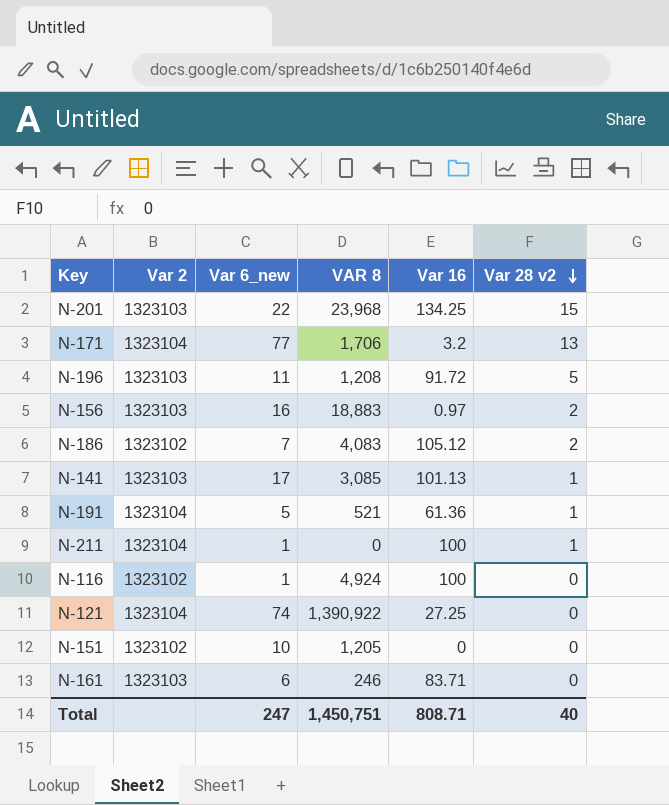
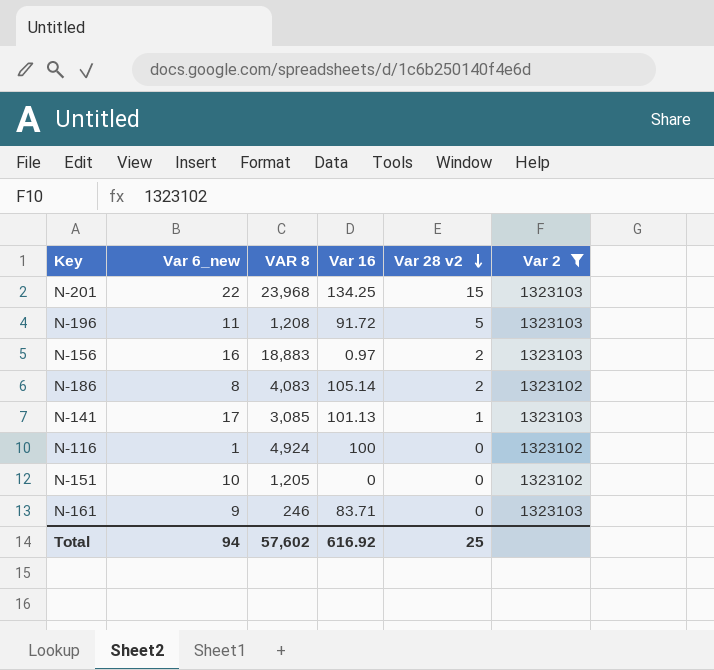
filter: none -> Var 2 != 1323104
column Var 2 | position: 2 -> 6
N-186 | Var 6_new: 7 -> 8
N-186 | Var 16: 105.12 -> 105.14
N-161 | Var 6_new: 6 -> 9
Total | Var 6_new: 247 -> 94
Total | VAR 8: 1,450,751 -> 57,602
Total | Var 16: 808.71 -> 616.92
Total | Var 28 v2: 40 -> 25

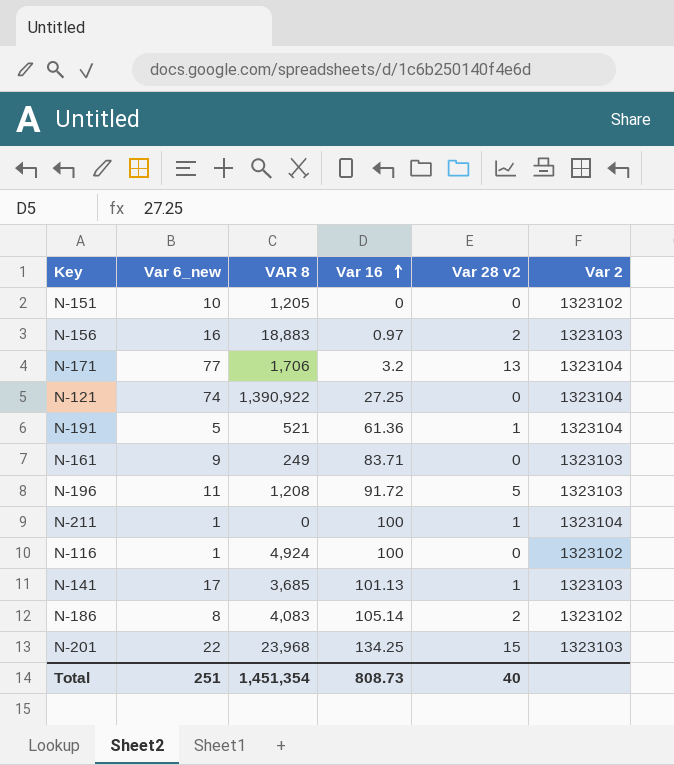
filter: Var 2 != 1323104 -> none
row order: Var 28 v2 descending -> Var 16 ascending
N-161 | VAR 8: 246 -> 249
N-141 | VAR 8: 3,085 -> 3,685
Total | Var 6_new: 94 -> 251
Total | VAR 8: 57,602 -> 1,451,354
Total | Var 16: 616.92 -> 808.73
Total | Var 28 v2: 25 -> 40

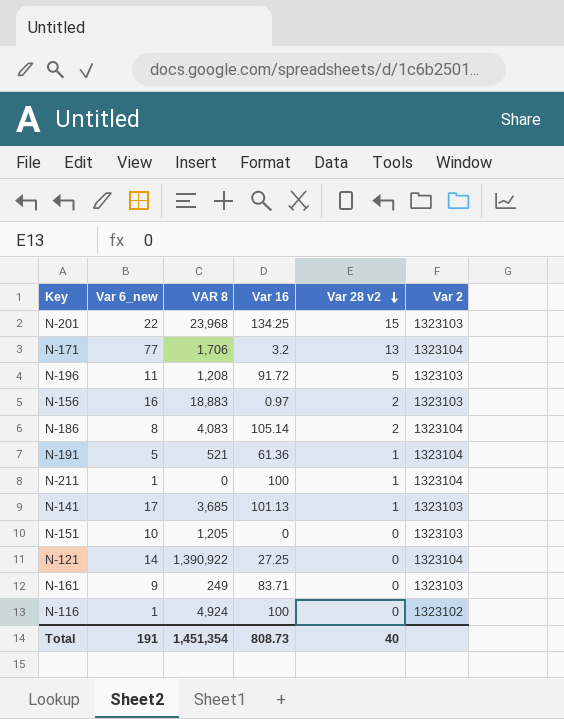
row order: Var 16 ascending -> Var 28 v2 descending
N-186 | Var 2: 1323102 -> 1323104
N-151 | Var 2: 1323102 -> 1323103
N-121 | Var 6_new: 74 -> 14
Total | Var 6_new: 251 -> 191

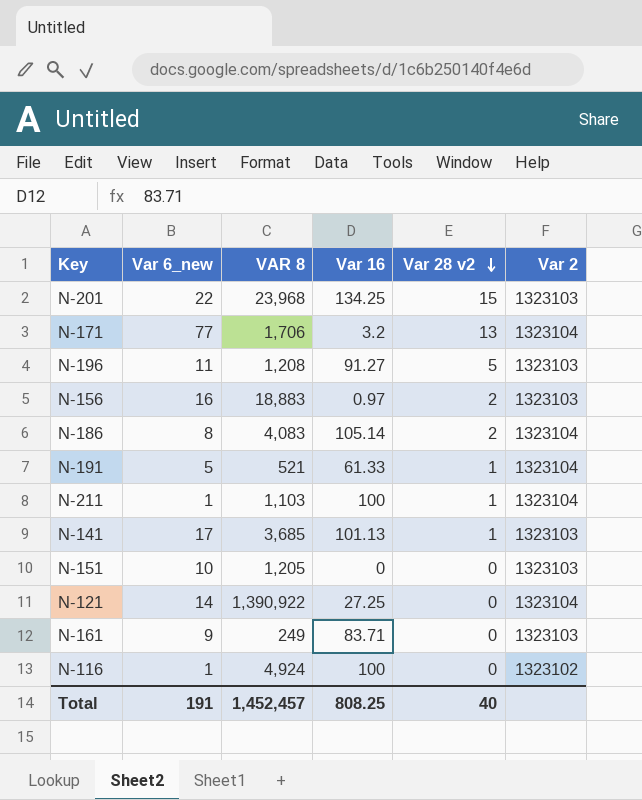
N-196 | Var 16: 91.72 -> 91.27
N-191 | Var 16: 61.36 -> 61.33
N-211 | VAR 8: 0 -> 1,103
Total | VAR 8: 1,451,354 -> 1,452,457
Total | Var 16: 808.73 -> 808.25

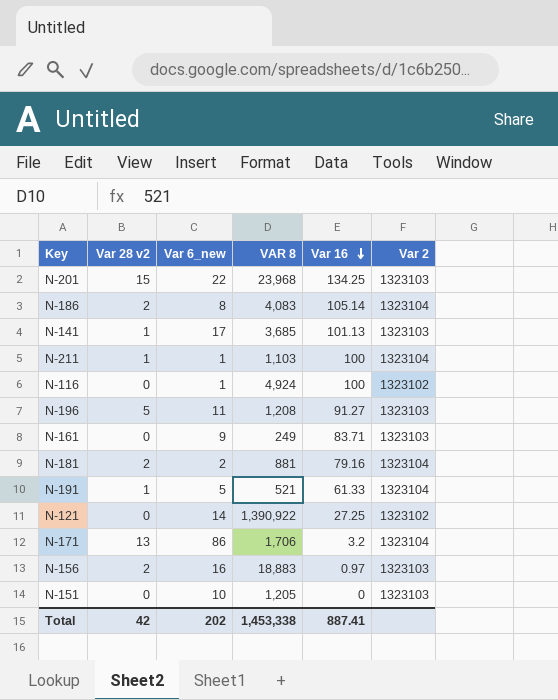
row order: Var 28 v2 descending -> Var 16 descending
column Var 28 v2 | position: 5 -> 2
row N-181: none -> 2 | 2 | 881 | 79.16 | 1323104
N-121 | Var 2: 1323104 -> 1323102
N-171 | Var 6_new: 77 -> 86
Total | Var 28 v2: 40 -> 42
Total | Var 6_new: 191 -> 202
Total | VAR 8: 1,452,457 -> 1,453,338
Total | Var 16: 808.25 -> 887.41

